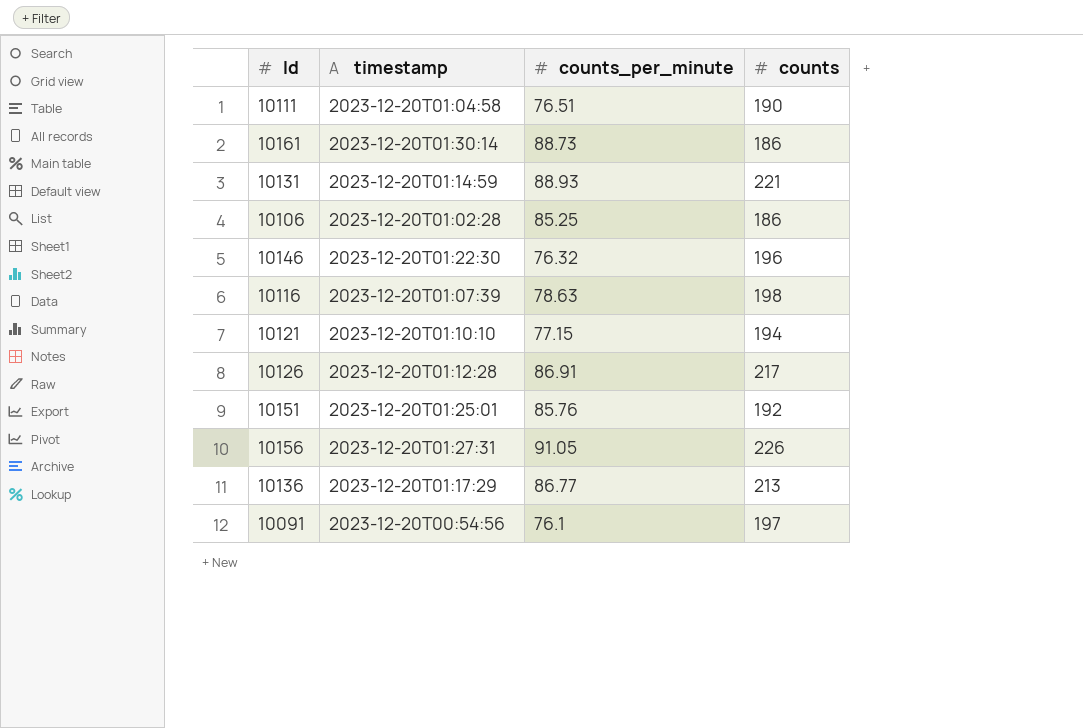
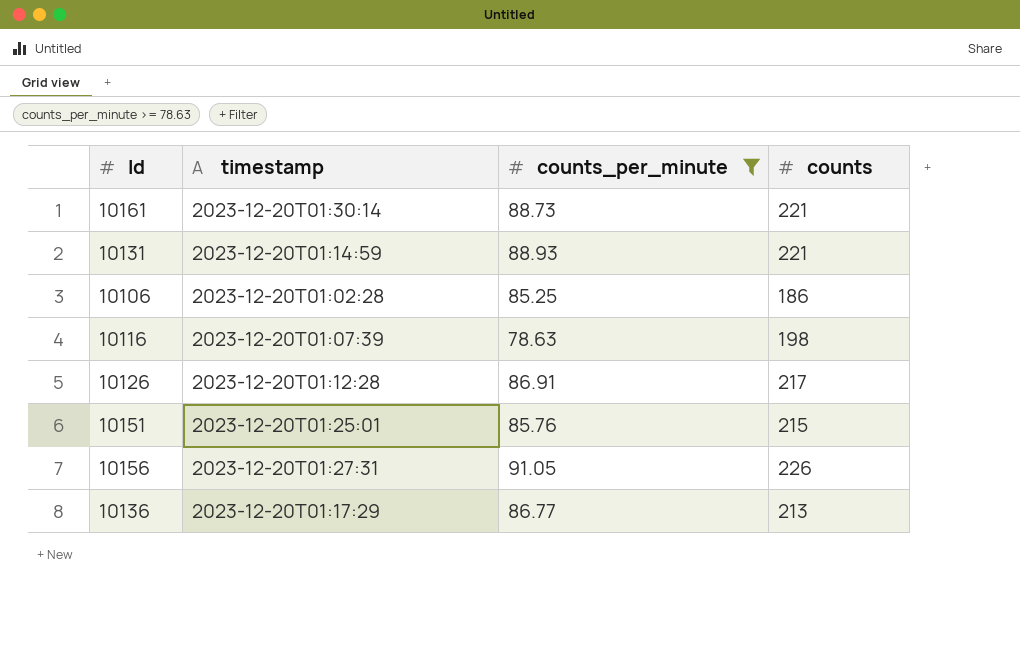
filter: none -> counts_per_minute >= 78.63
10161 | counts: 186 -> 221
10151 | counts: 192 -> 215

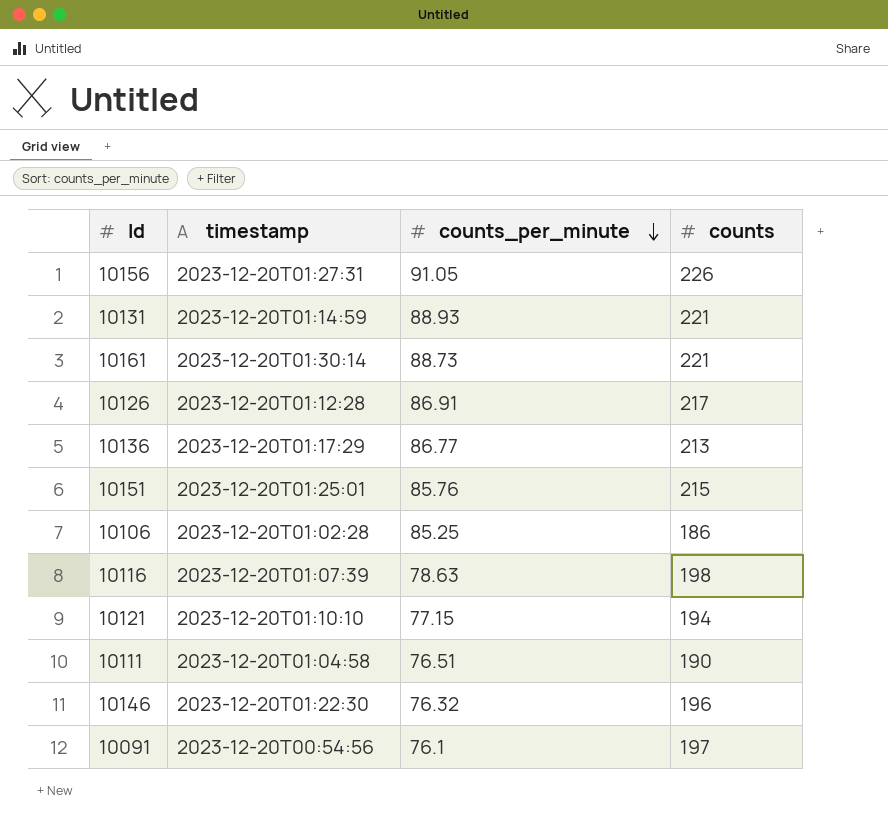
filter: counts_per_minute >= 78.63 -> none
row order: none -> counts_per_minute descending

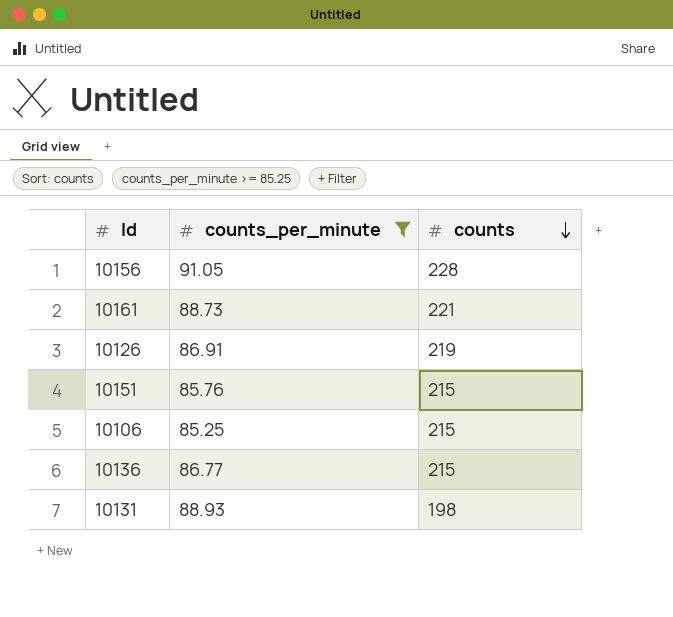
filter: none -> counts_per_minute >= 85.25
row order: counts_per_minute descending -> counts descending
column timestamp | position: 2 -> none
10156 | counts: 226 -> 228
10126 | counts: 217 -> 219
10106 | counts: 186 -> 215
10136 | counts: 213 -> 215
10131 | counts: 221 -> 198

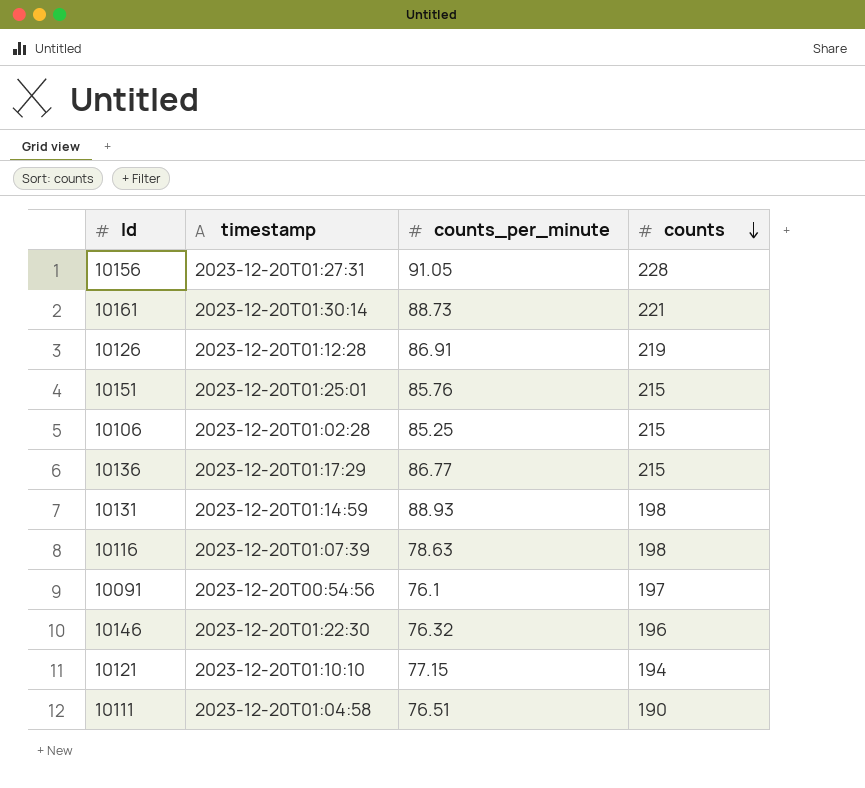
filter: counts_per_minute >= 85.25 -> none
column timestamp | position: none -> 2

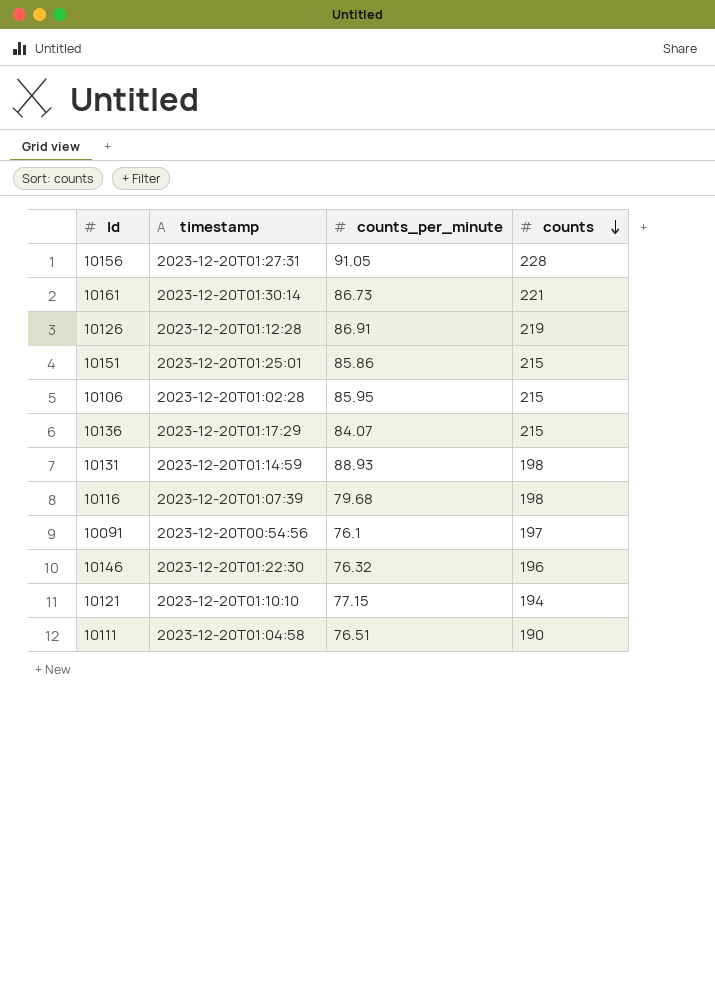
10161 | counts_per_minute: 88.73 -> 86.73
10151 | counts_per_minute: 85.76 -> 85.86
10106 | counts_per_minute: 85.25 -> 85.95
10136 | counts_per_minute: 86.77 -> 84.07
10116 | counts_per_minute: 78.63 -> 79.68

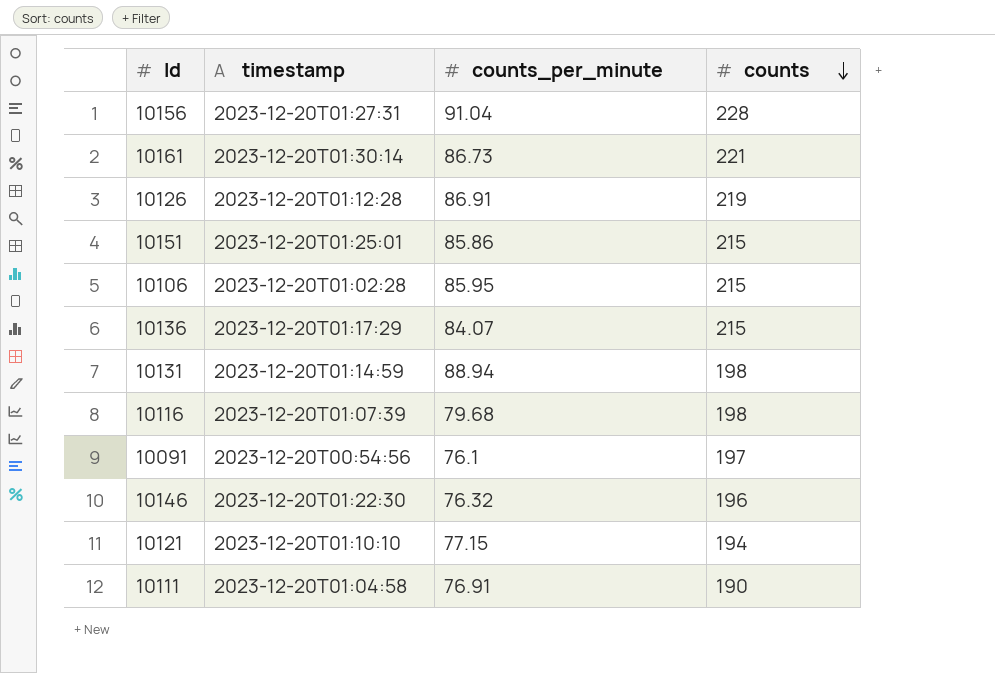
10156 | counts_per_minute: 91.05 -> 91.04
10131 | counts_per_minute: 88.93 -> 88.94
10111 | counts_per_minute: 76.51 -> 76.91

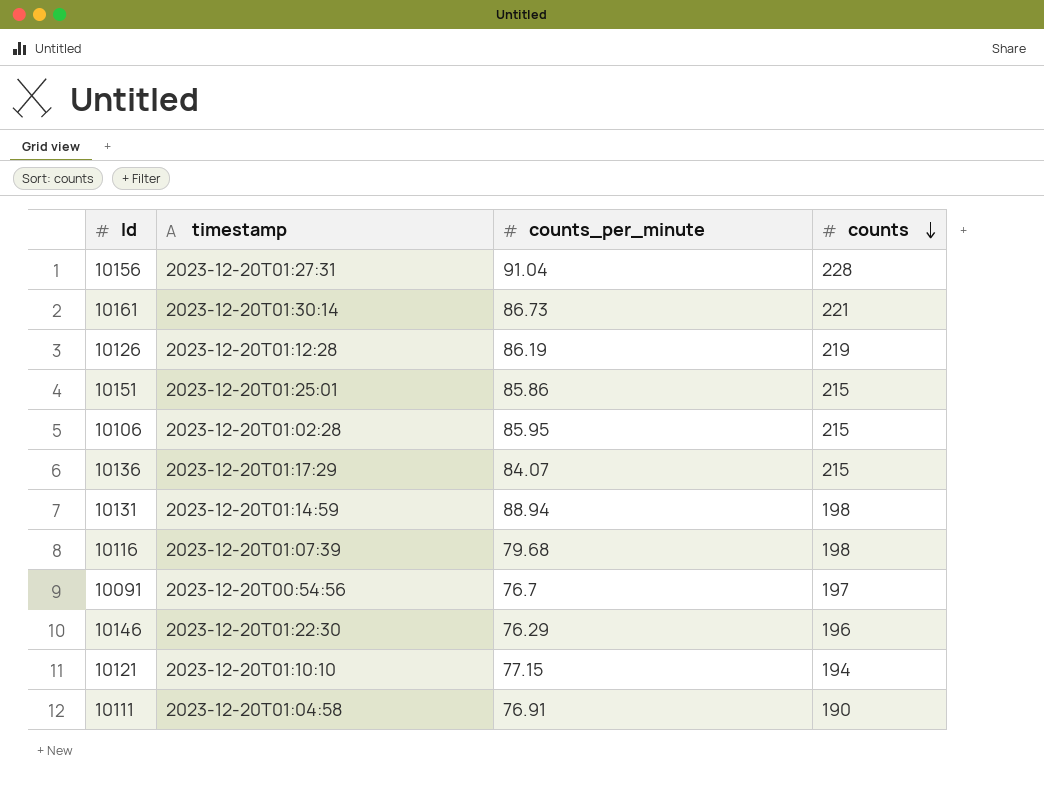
10126 | counts_per_minute: 86.91 -> 86.19
10091 | counts_per_minute: 76.1 -> 76.7
10146 | counts_per_minute: 76.32 -> 76.29

